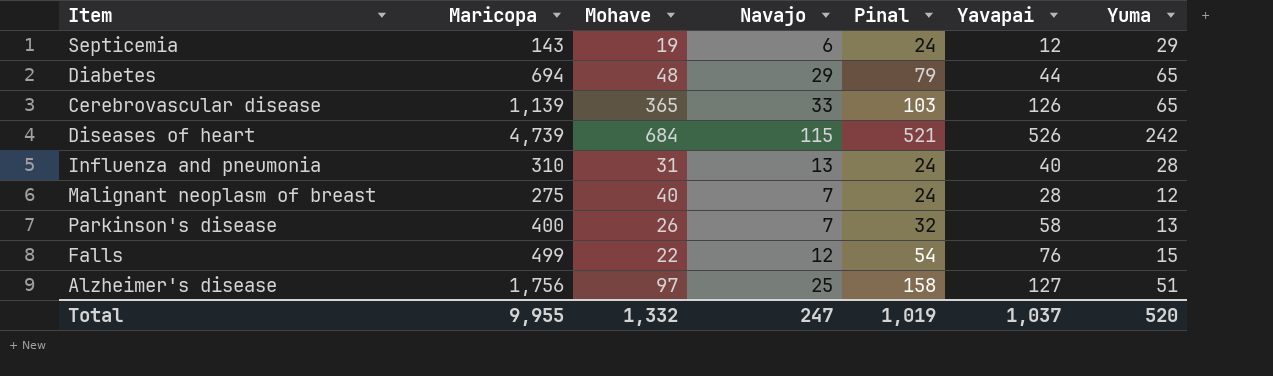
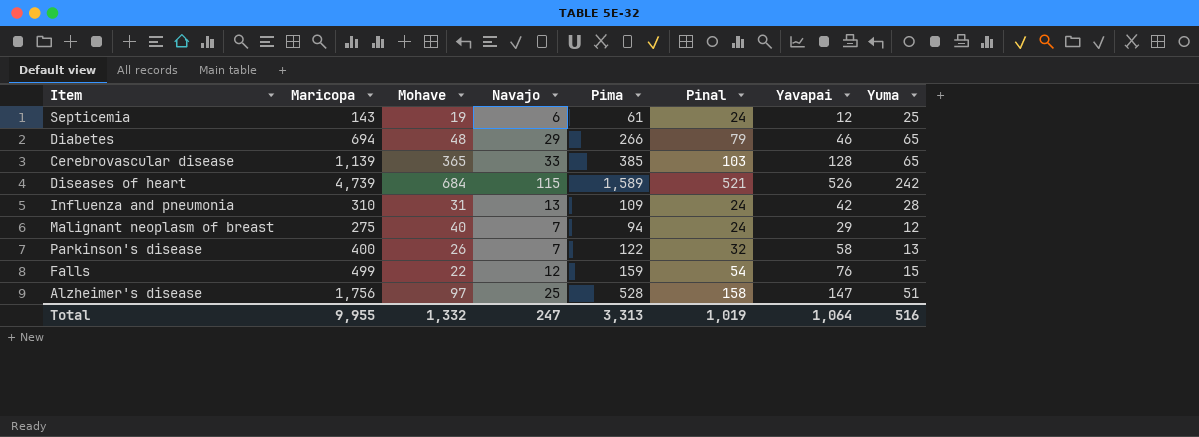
column Pima | position: none -> 5
Septicemia | Yuma: 29 -> 25
Diabetes | Yavapai: 44 -> 46
Cerebrovascular disease | Yavapai: 126 -> 128
Influenza and pneumonia | Yavapai: 40 -> 42
Malignant neoplasm of breast | Yavapai: 28 -> 29
Alzheimer's disease | Yavapai: 127 -> 147
Total | Yavapai: 1,037 -> 1,064
Total | Yuma: 520 -> 516

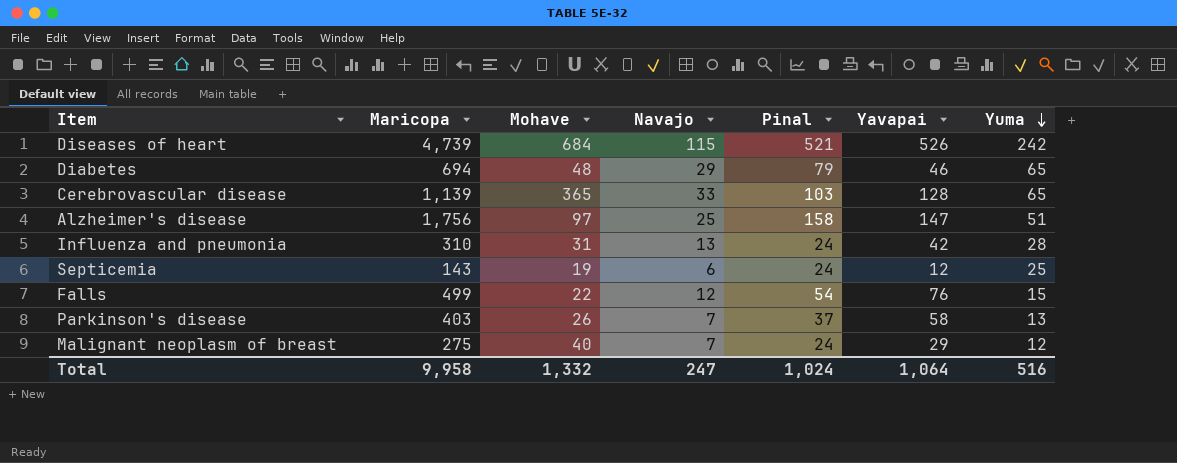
row order: none -> Yuma descending
column Pima | position: 5 -> none
Parkinson's disease | Maricopa: 400 -> 403
Parkinson's disease | Pinal: 32 -> 37
Total | Maricopa: 9,955 -> 9,958
Total | Pinal: 1,019 -> 1,024

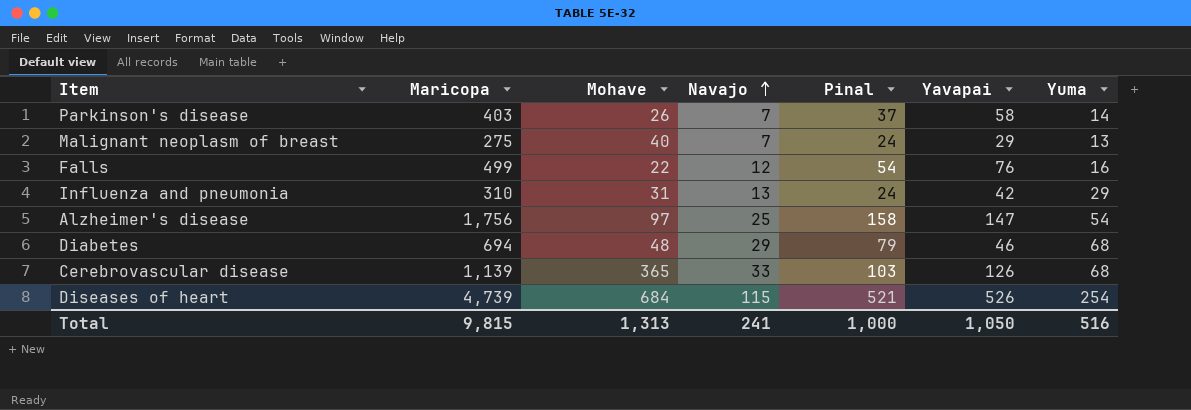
row order: Yuma descending -> Navajo ascending
row Septicemia: 143 | 19 | 6 | 24 | 12 | 25 -> none
Parkinson's disease | Yuma: 13 -> 14
Malignant neoplasm of breast | Yuma: 12 -> 13
Falls | Yuma: 15 -> 16
Influenza and pneumonia | Yuma: 28 -> 29
Alzheimer's disease | Yuma: 51 -> 54
Diabetes | Yuma: 65 -> 68
Cerebrovascular disease | Yavapai: 128 -> 126
Cerebrovascular disease | Yuma: 65 -> 68
Diseases of heart | Yuma: 242 -> 254
Total | Maricopa: 9,958 -> 9,815
Total | Mohave: 1,332 -> 1,313
Total | Navajo: 247 -> 241
Total | Pinal: 1,024 -> 1,000
Total | Yavapai: 1,064 -> 1,050

